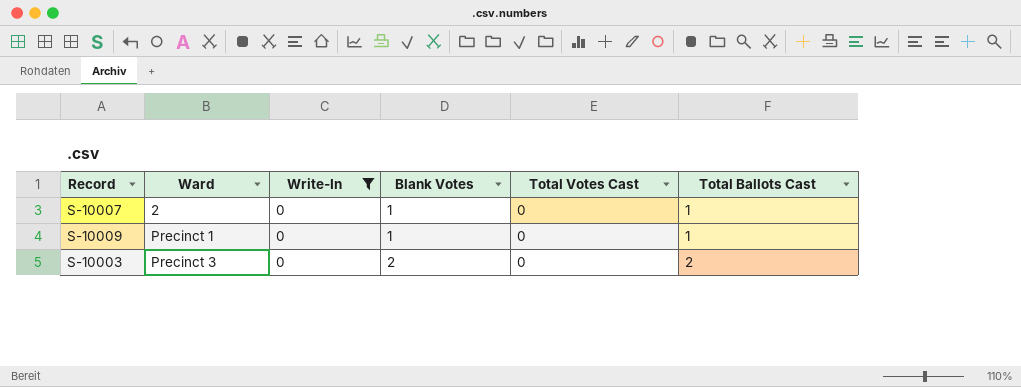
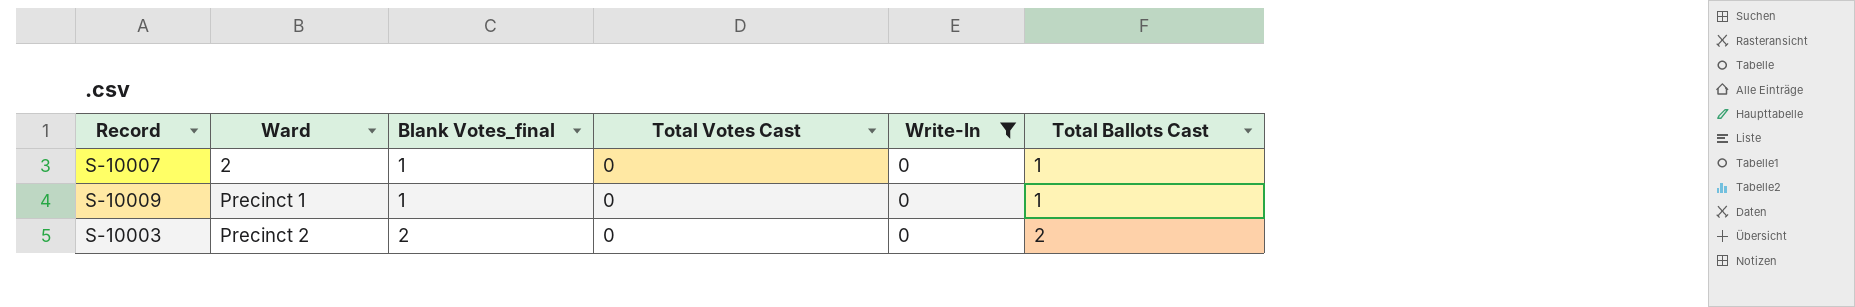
column name: Blank Votes -> Blank Votes_final
column Write-In | position: 3 -> 5
S-10003 | Ward: Precinct 3 -> Precinct 2

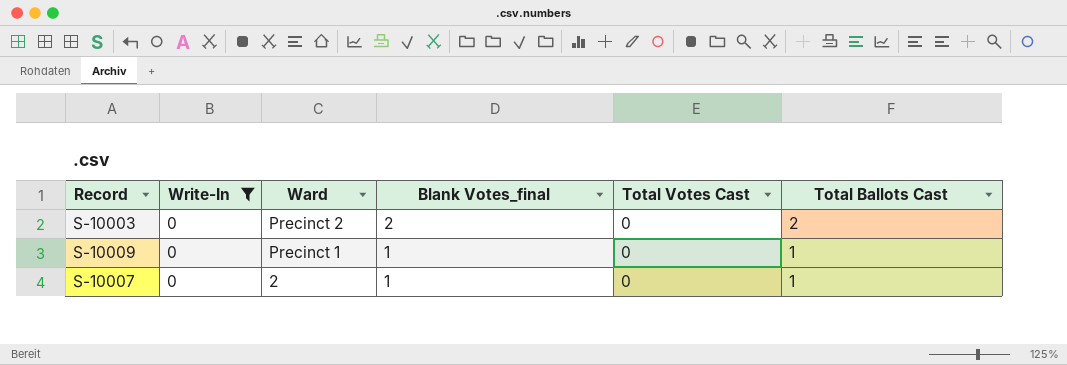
row order: Ward ascending -> Ward descending
column Write-In | position: 5 -> 2

